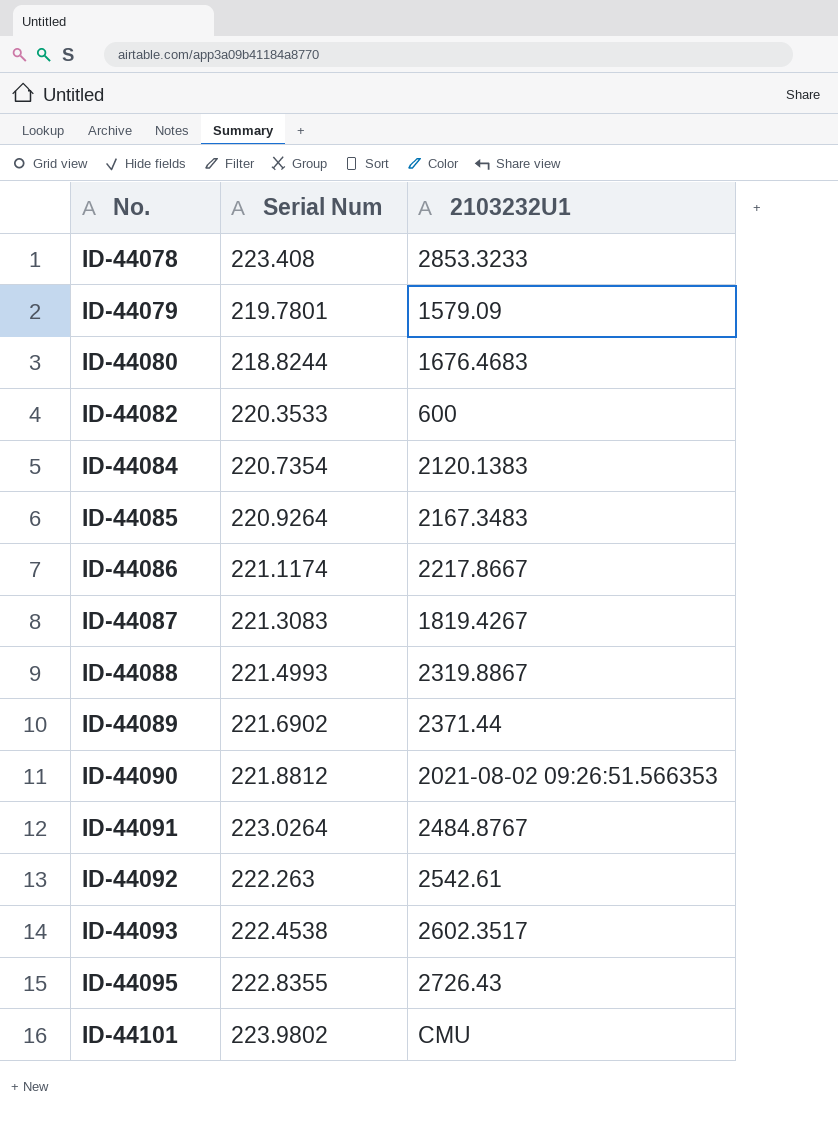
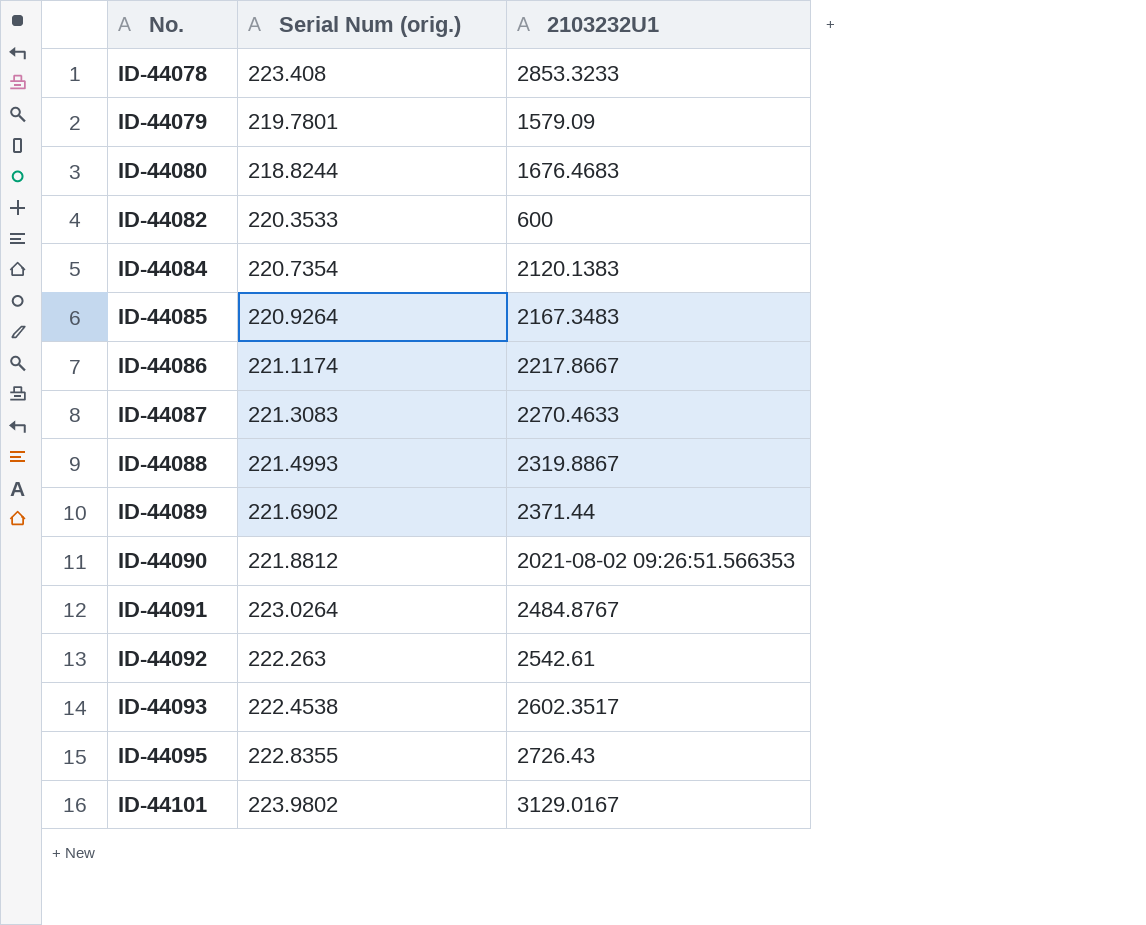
column name: Serial Num -> Serial Num (orig.)
ID-44087 | 2103232U1: 1819.4267 -> 2270.4633
ID-44101 | 2103232U1: CMU -> 3129.0167

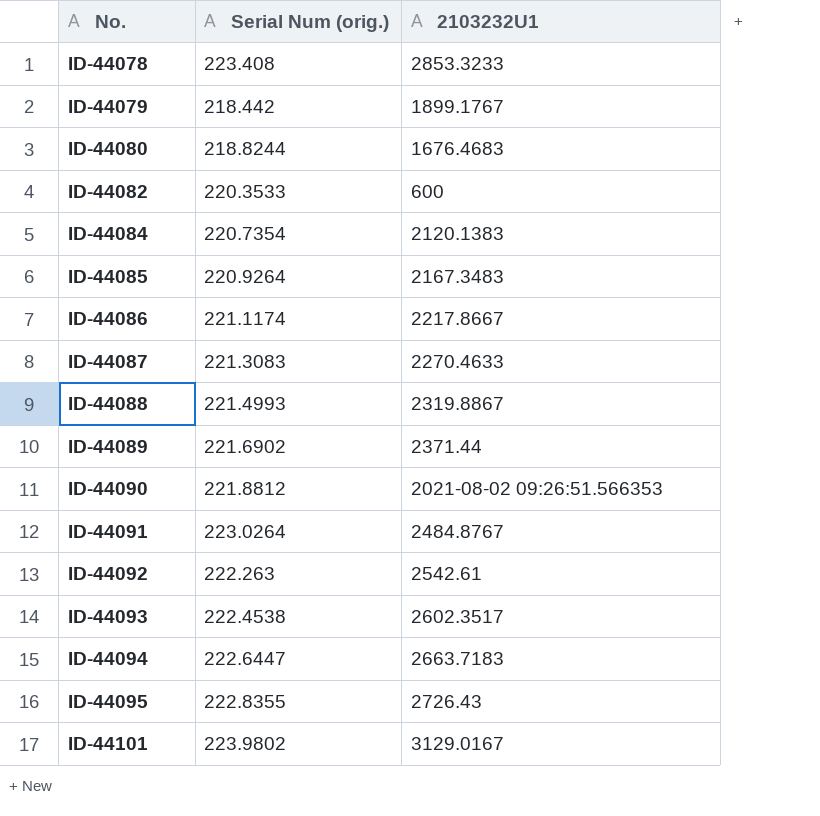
ID-44079 | Serial Num (orig.): 219.7801 -> 218.442
ID-44079 | 2103232U1: 1579.09 -> 1899.1767
row ID-44094: none -> 222.6447 | 2663.7183

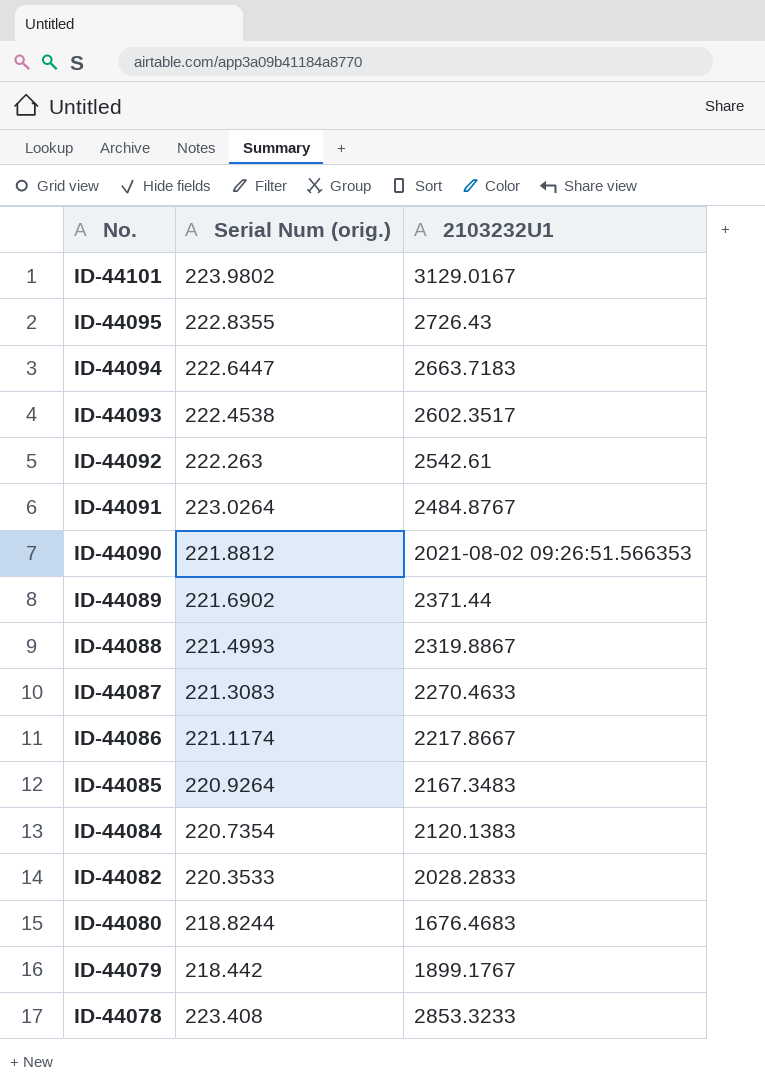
row order: No. ascending -> No. descending
ID-44082 | 2103232U1: 600 -> 2028.2833

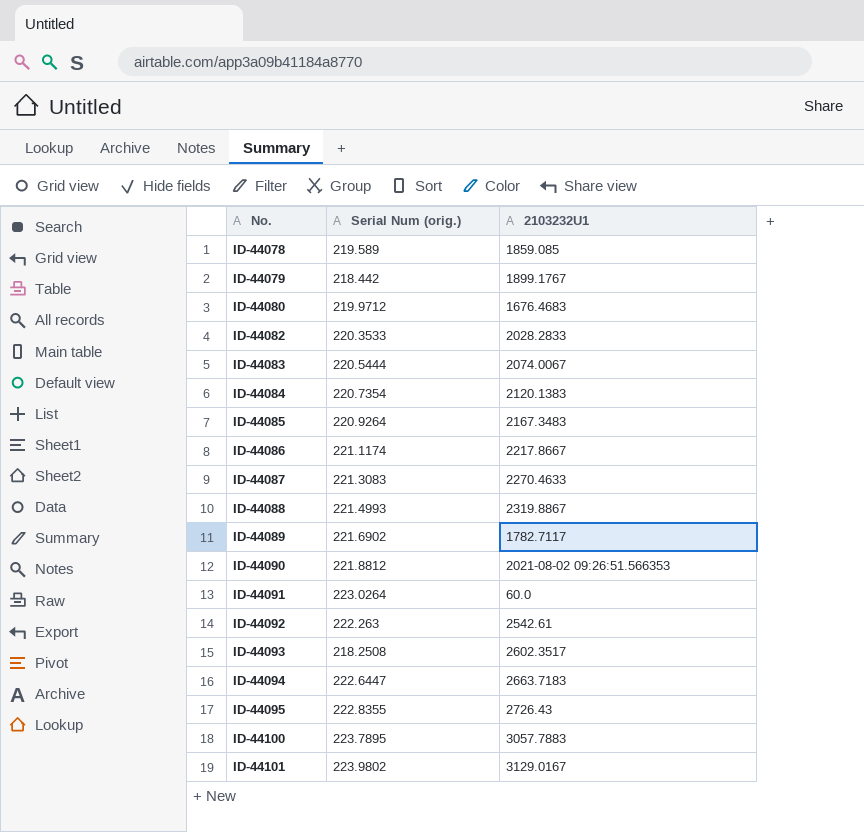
row order: No. descending -> No. ascending
ID-44078 | Serial Num (orig.): 223.408 -> 219.589
ID-44078 | 2103232U1: 2853.3233 -> 1859.085
ID-44080 | Serial Num (orig.): 218.8244 -> 219.9712
row ID-44083: none -> 220.5444 | 2074.0067
ID-44089 | 2103232U1: 2371.44 -> 1782.7117
ID-44091 | 2103232U1: 2484.8767 -> 60.0
ID-44093 | Serial Num (orig.): 222.4538 -> 218.2508
row ID-44100: none -> 223.7895 | 3057.7883

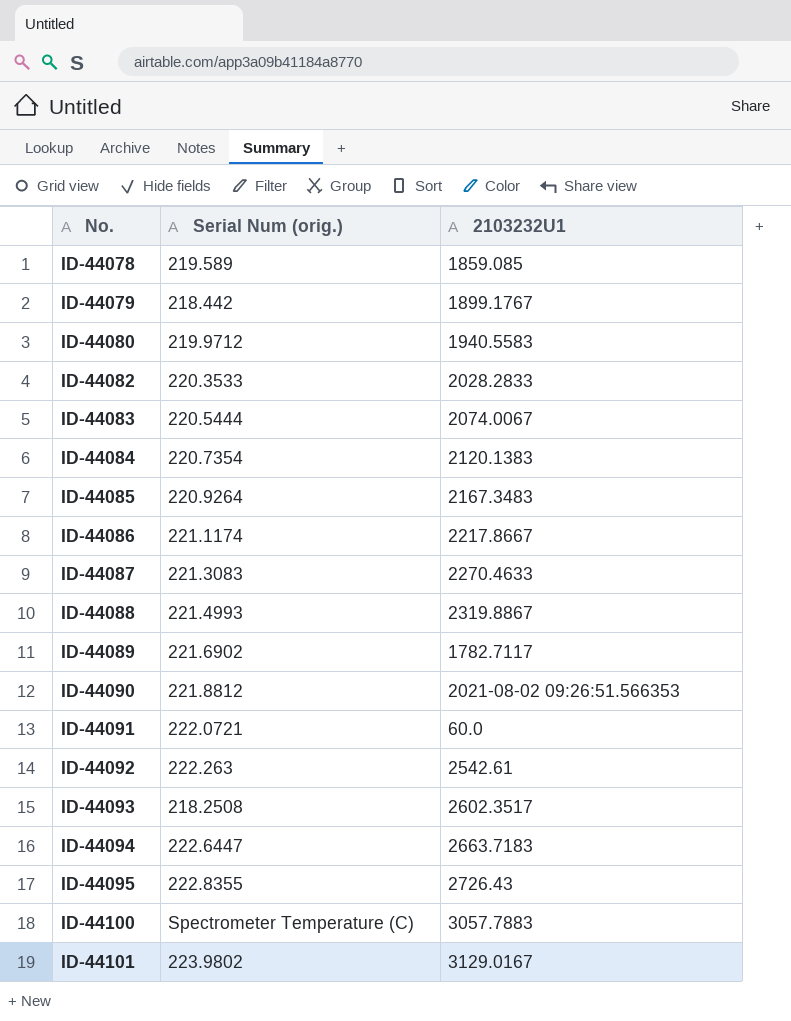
ID-44080 | 2103232U1: 1676.4683 -> 1940.5583
ID-44091 | Serial Num (orig.): 223.0264 -> 222.0721
ID-44100 | Serial Num (orig.): 223.7895 -> Spectrometer Temperature (C)

